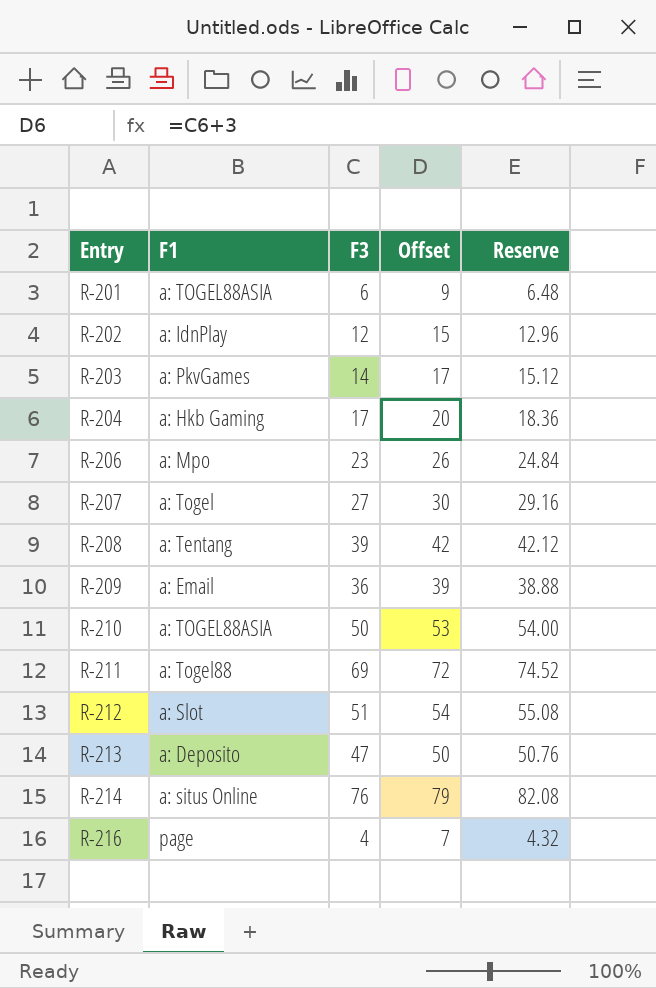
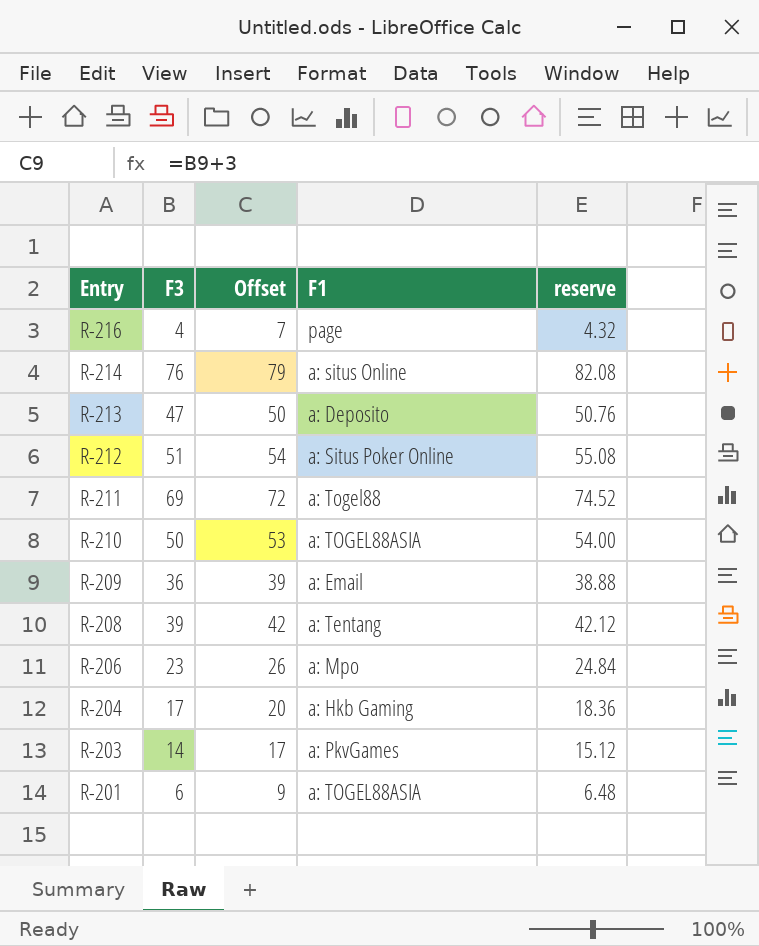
row order: Entry ascending -> Entry descending
column F1 | position: 2 -> 4
column name: Reserve -> reserve
row R-202: a: IdnPlay | 12 | 15 | 12.96 -> none
row R-207: a: Togel | 27 | 30 | 29.16 -> none
R-212 | F1: a: Slot -> a: Situs Poker Online

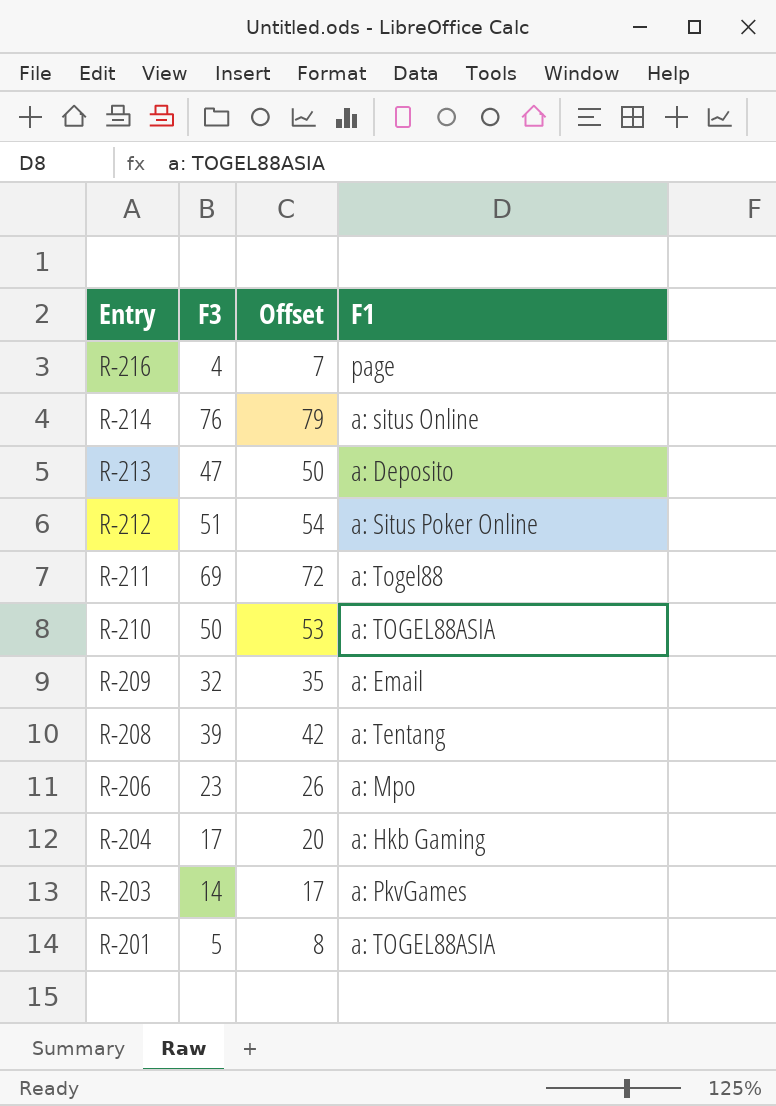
column reserve | formula: [F3] * 1.08 -> none
R-209 | F3: 36 -> 32
R-209 | Offset: 39 -> 35
R-201 | F3: 6 -> 5
R-201 | Offset: 9 -> 8

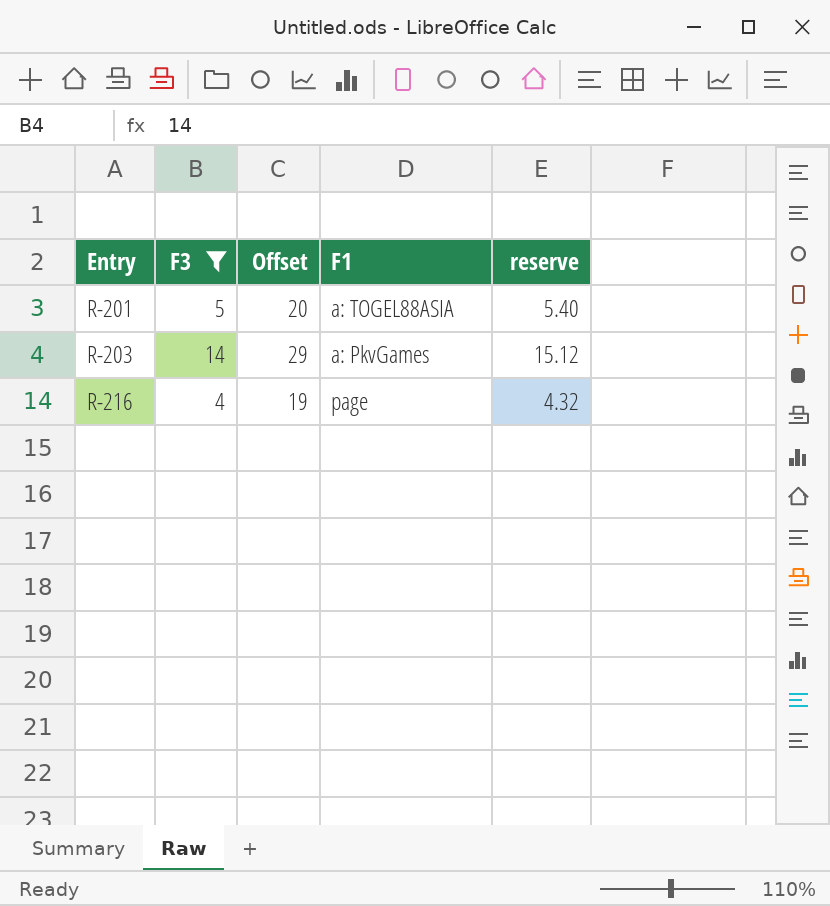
filter: none -> F3 <= 14
row order: Entry descending -> Entry ascending
column Offset | formula: [F3] + 3 -> [F3] + 15
column reserve | formula: none -> [F3] * 1.08

